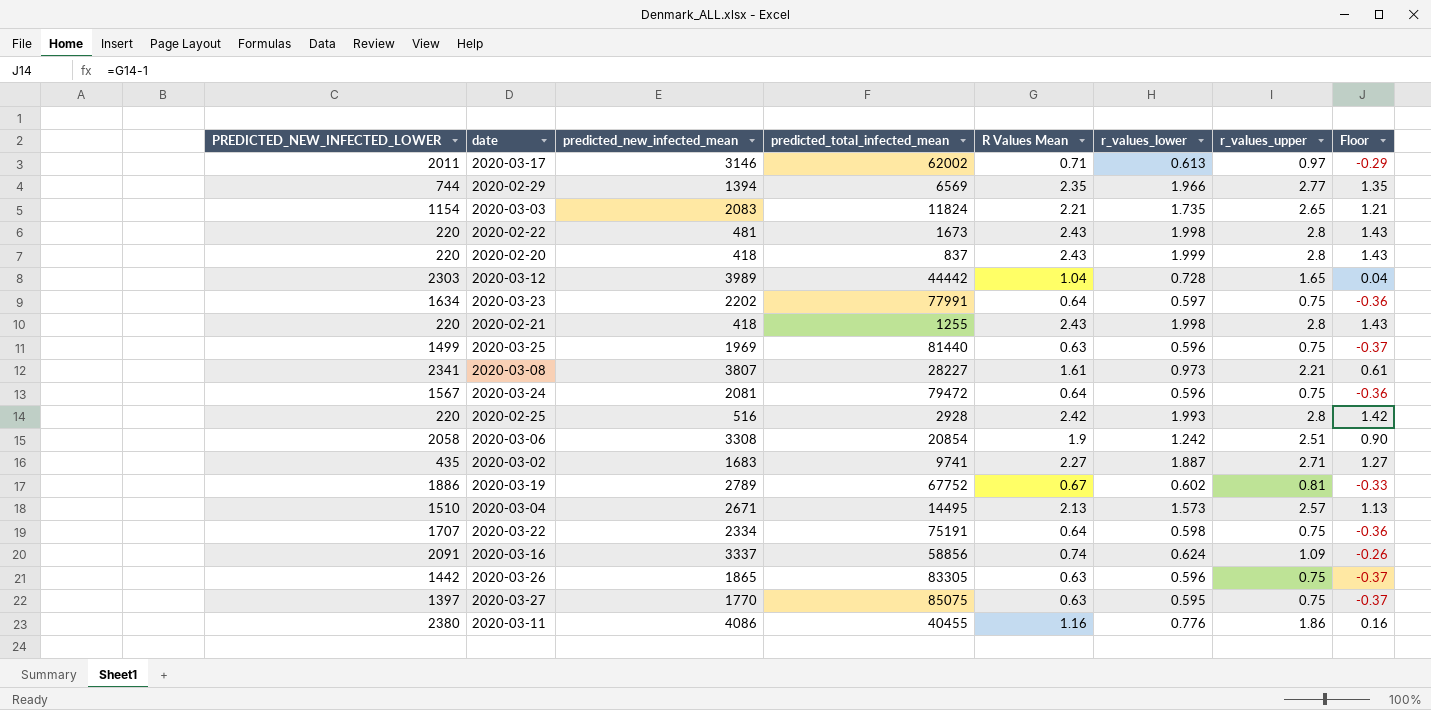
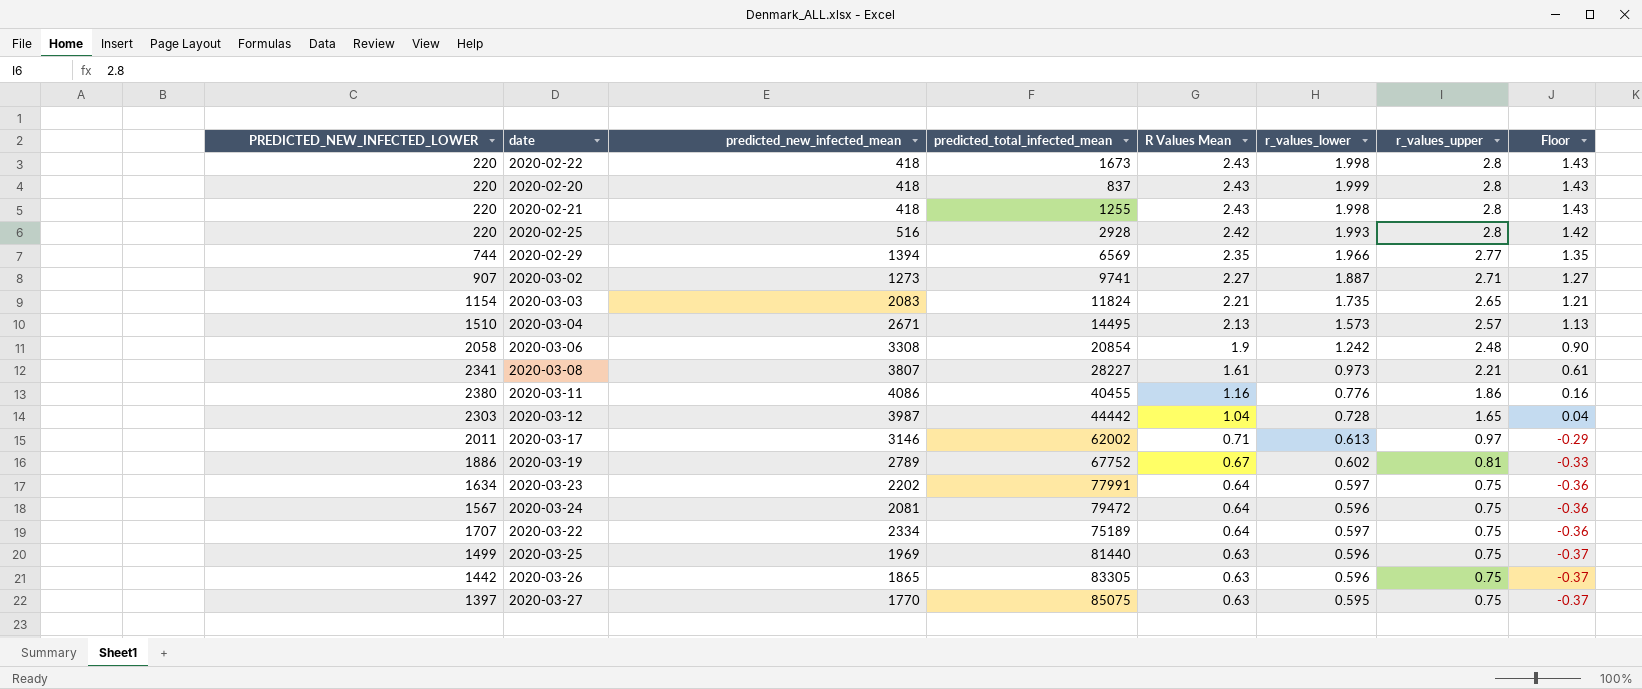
row order: none -> R Values Mean descending
row 2020-03-16: 2091 | 3337 | 58856 | 0.74 | 0.624 | 1.09 | -0.26 -> none
2020-02-22 | predicted_new_infected_mean: 481 -> 418
2020-03-02 | PREDICTED_NEW_INFECTED_LOWER: 435 -> 907
2020-03-02 | predicted_new_infected_mean: 1683 -> 1273
2020-03-06 | r_values_upper: 2.51 -> 2.48
2020-03-12 | predicted_new_infected_mean: 3989 -> 3987
2020-03-22 | predicted_total_infected_mean: 75191 -> 75189
2020-03-22 | r_values_lower: 0.598 -> 0.597

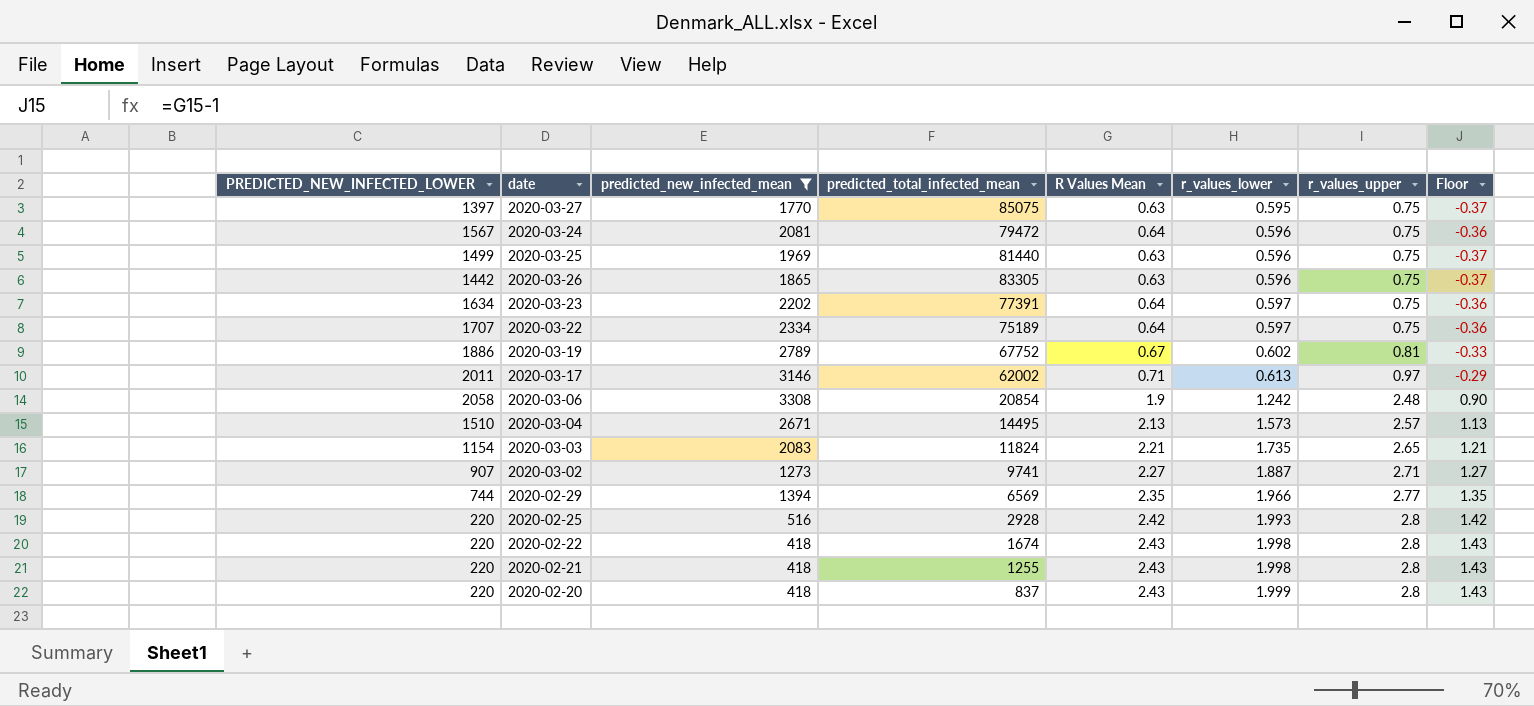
filter: none -> predicted_new_infected_mean <= 3308
row order: R Values Mean descending -> r_values_lower ascending
2020-03-23 | predicted_total_infected_mean: 77991 -> 77391
2020-02-22 | predicted_total_infected_mean: 1673 -> 1674

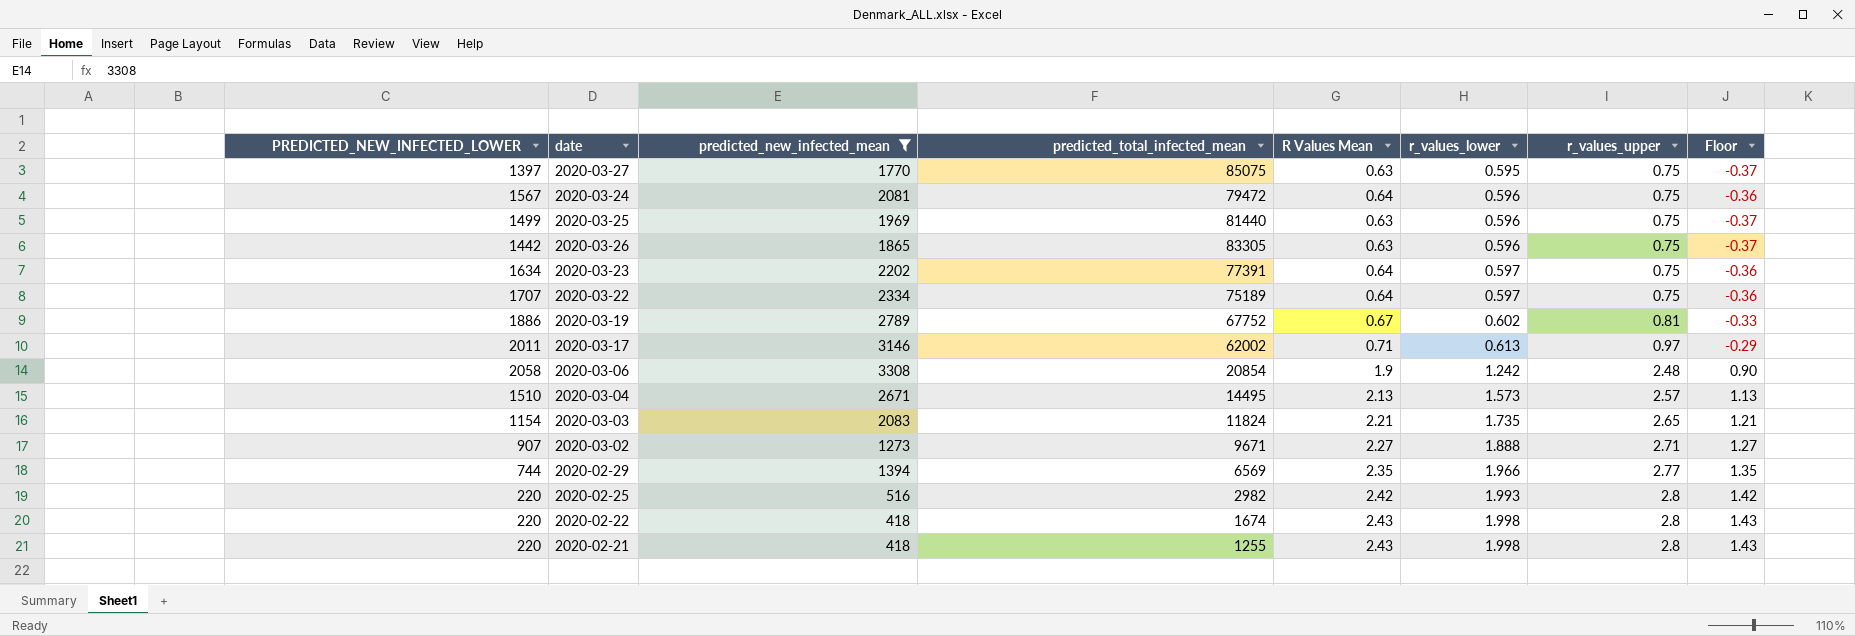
row 2020-02-20: 220 | 418 | 837 | 2.43 | 1.999 | 2.8 | 1.43 -> none
2020-03-02 | predicted_total_infected_mean: 9741 -> 9671
2020-03-02 | r_values_lower: 1.887 -> 1.888
2020-02-25 | predicted_total_infected_mean: 2928 -> 2982

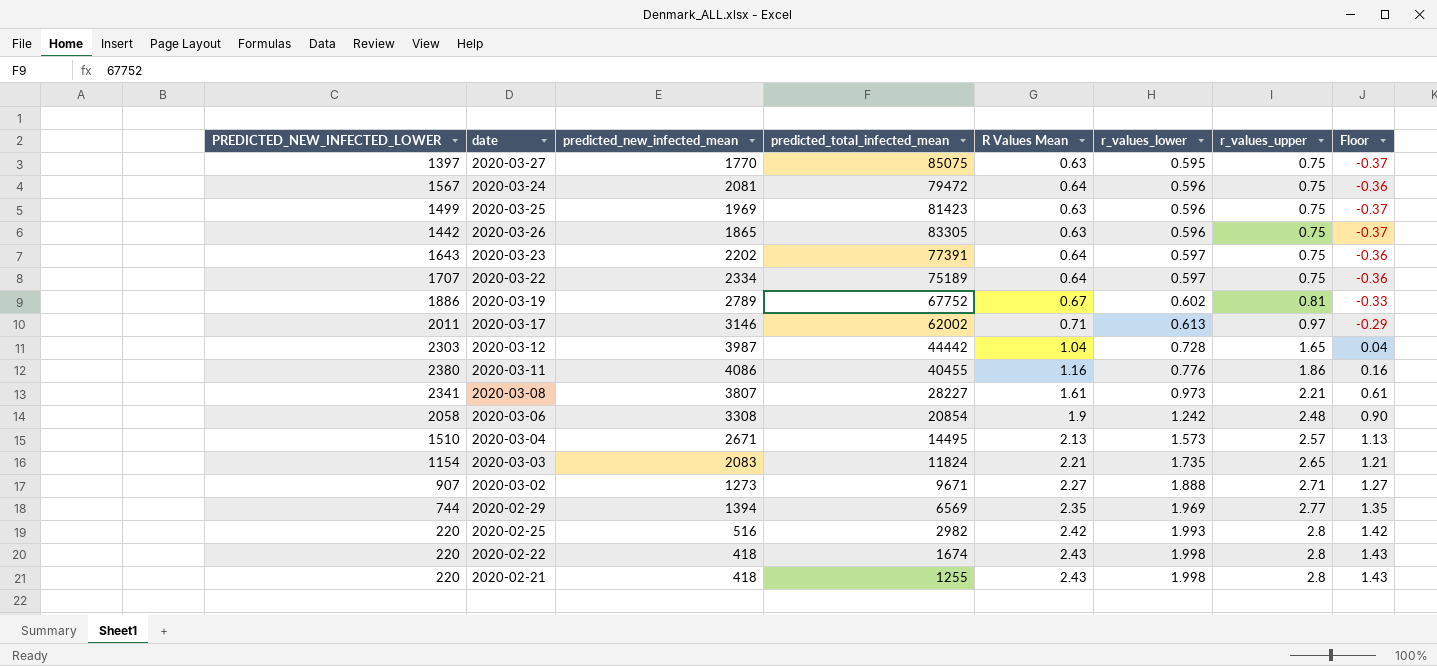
filter: predicted_new_infected_mean <= 3308 -> none
2020-03-25 | predicted_total_infected_mean: 81440 -> 81423
2020-03-23 | PREDICTED_NEW_INFECTED_LOWER: 1634 -> 1643
2020-02-29 | r_values_lower: 1.966 -> 1.969

